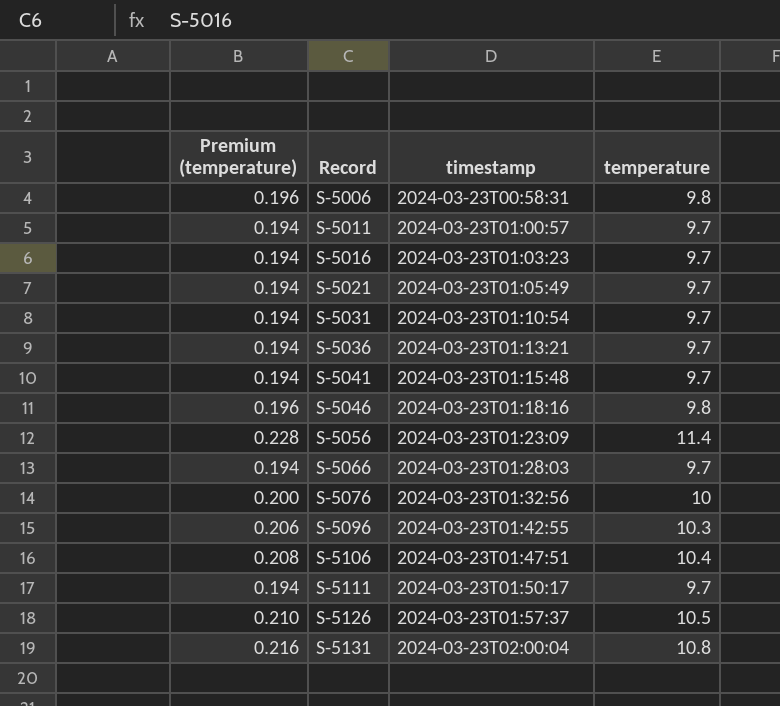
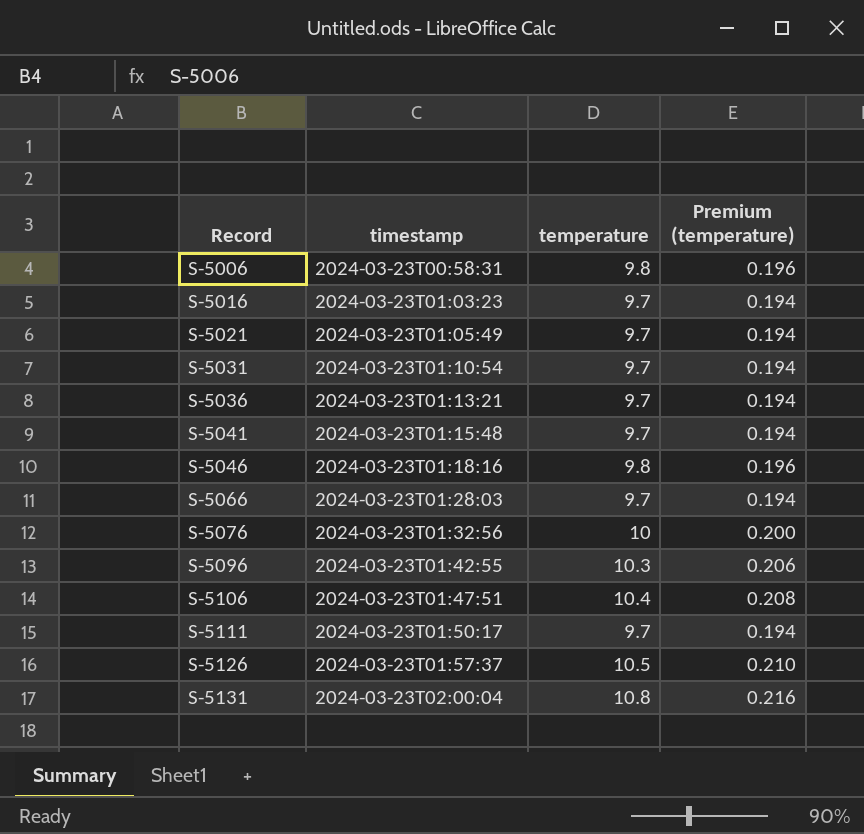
column Premium (temperature) | position: 1 -> 4
row S-5011: 0.194 | 2024-03-23T01:00:57 | 9.7 -> none
row S-5056: 0.228 | 2024-03-23T01:23:09 | 11.4 -> none

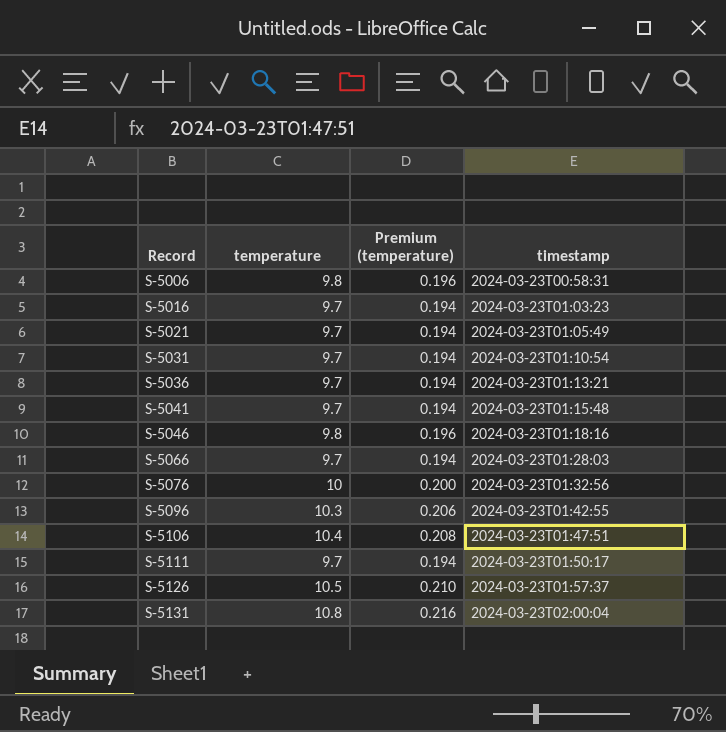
column timestamp | position: 2 -> 4

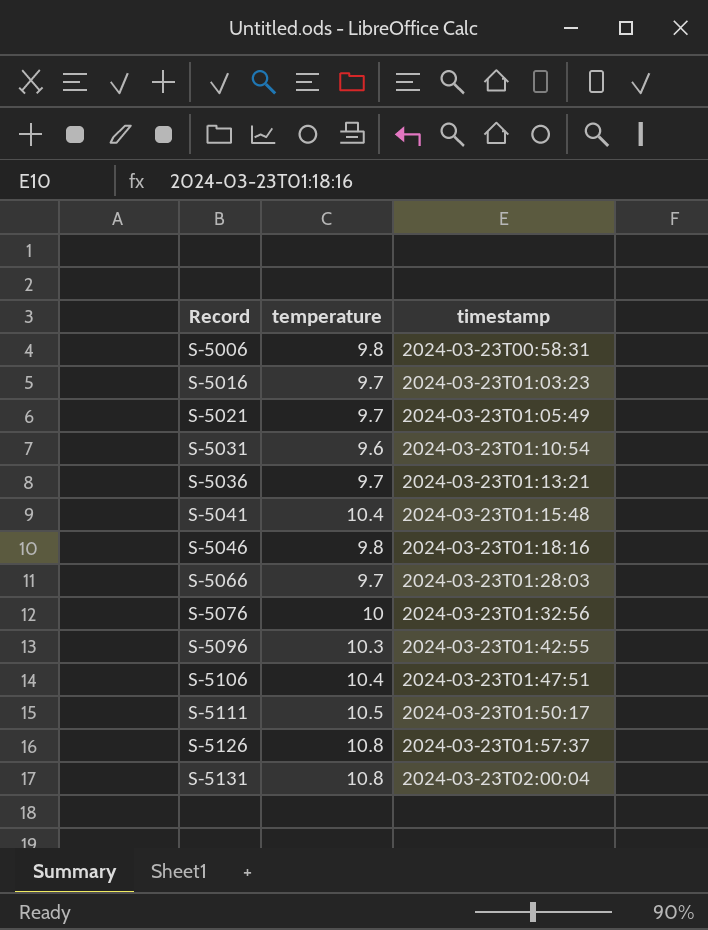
column Premium (temperature) | formula: [temperature] * 0.02 -> none
S-5031 | temperature: 9.7 -> 9.6
S-5041 | temperature: 9.7 -> 10.4
S-5111 | temperature: 9.7 -> 10.5
S-5126 | temperature: 10.5 -> 10.8

